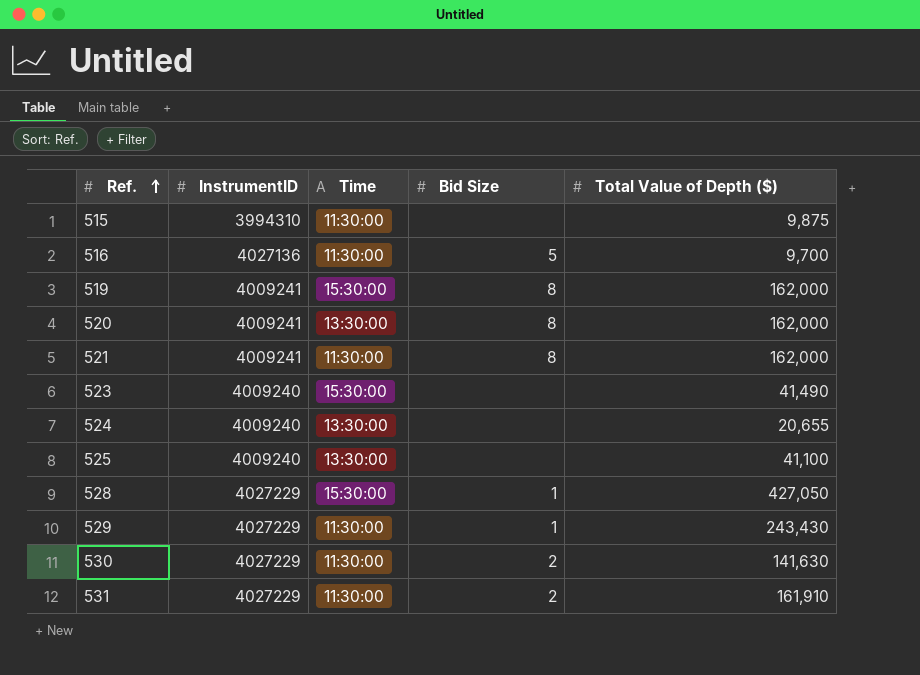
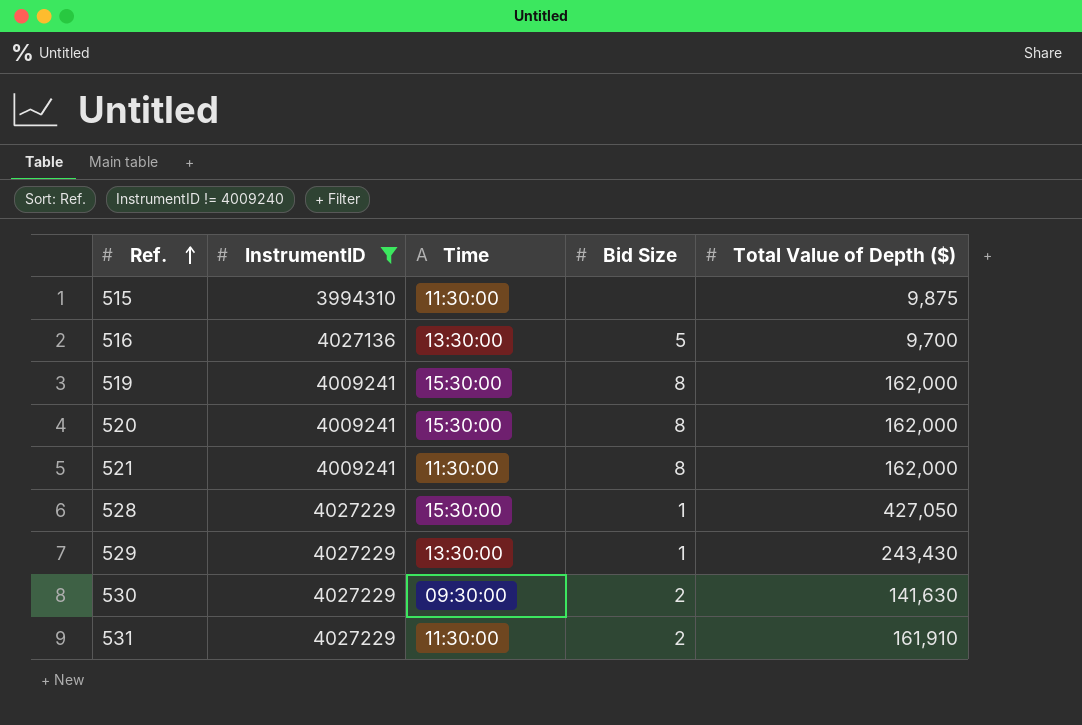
filter: none -> InstrumentID != 4009240
516 | Time: 11:30:00 -> 13:30:00
520 | Time: 13:30:00 -> 15:30:00
529 | Time: 11:30:00 -> 13:30:00
530 | Time: 11:30:00 -> 09:30:00

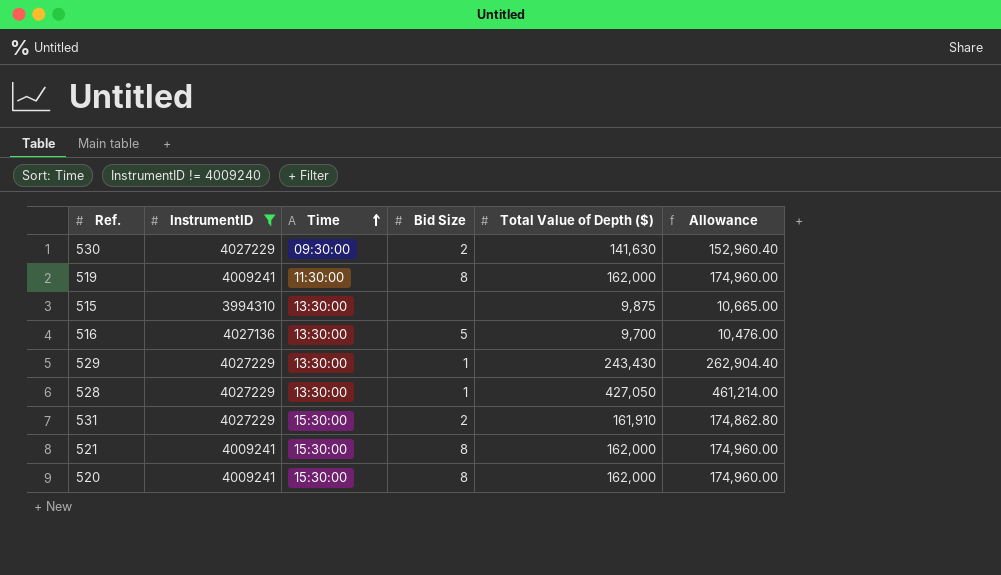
row order: Ref. ascending -> Time ascending
column Allowance | formula: none -> [Total Value of Depth ($)] * 1.08
519 | Time: 15:30:00 -> 11:30:00
515 | Time: 11:30:00 -> 13:30:00
528 | Time: 15:30:00 -> 13:30:00
531 | Time: 11:30:00 -> 15:30:00
521 | Time: 11:30:00 -> 15:30:00

